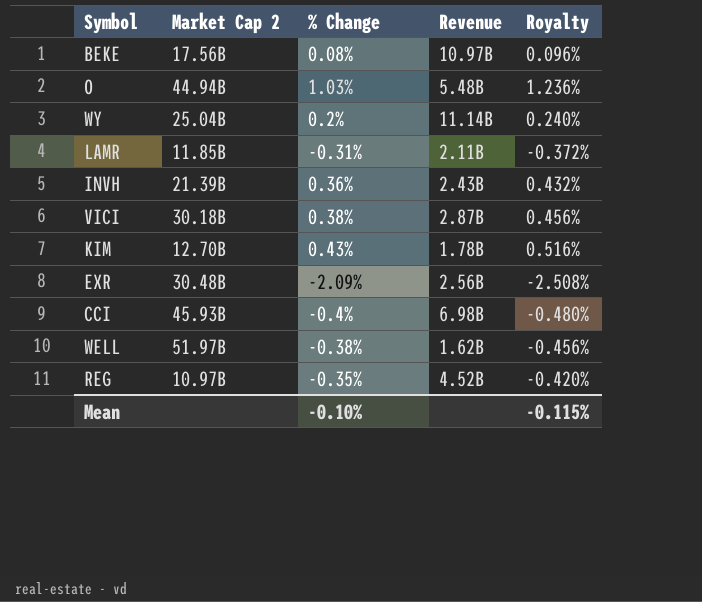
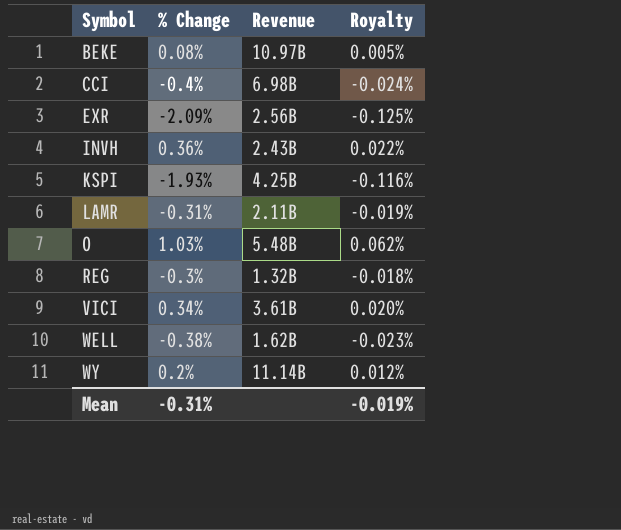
row order: none -> Symbol ascending
column Market Cap 2 | position: 2 -> none
column Royalty | formula: [% Change] * 1.2 -> [% Change] * 0.06
row KIM: 12.70B | 0.43% | 1.78B | 0.516% -> none
row KSPI: none -> -1.93% | 4.25B | -0.116%
REG | % Change: -0.35% -> -0.3%
REG | Revenue: 4.52B -> 1.32B
VICI | % Change: 0.38% -> 0.34%
VICI | Revenue: 2.87B -> 3.61B
Mean | % Change: -0.10% -> -0.31%
Mean | Royalty: -0.115% -> -0.019%

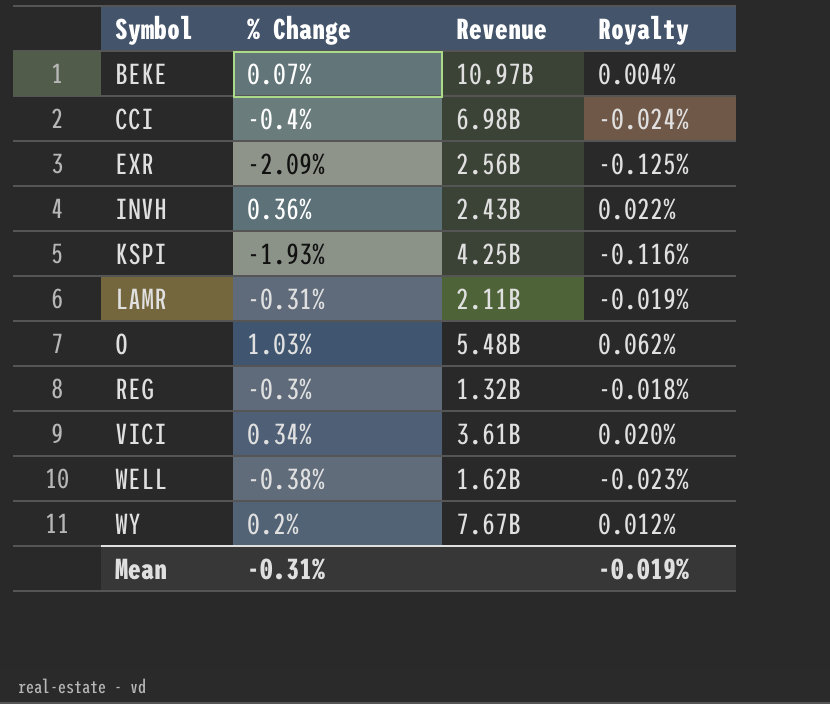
BEKE | % Change: 0.08% -> 0.07%
BEKE | Royalty: 0.005% -> 0.004%
WY | Revenue: 11.14B -> 7.67B

